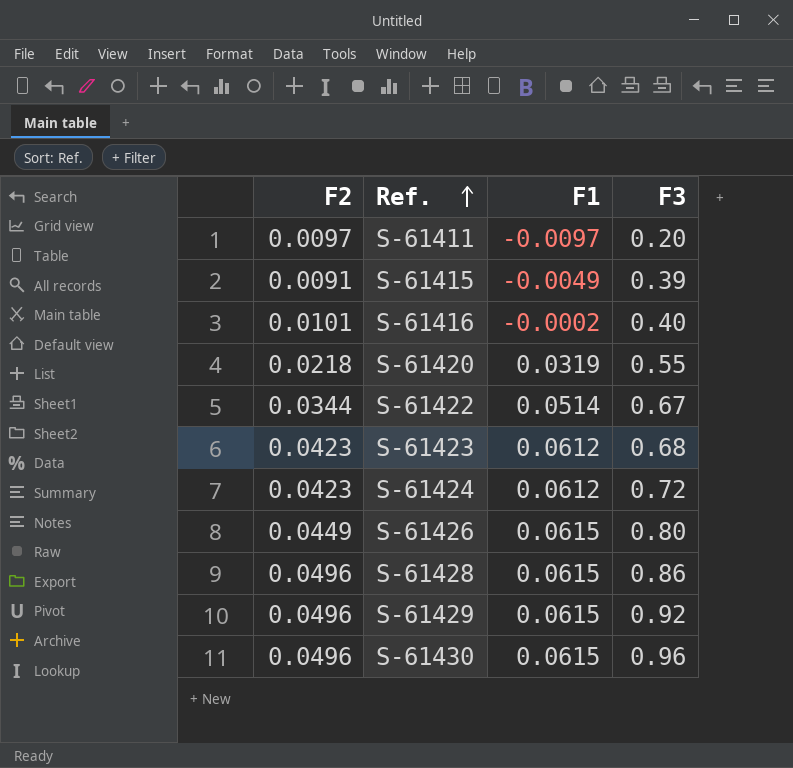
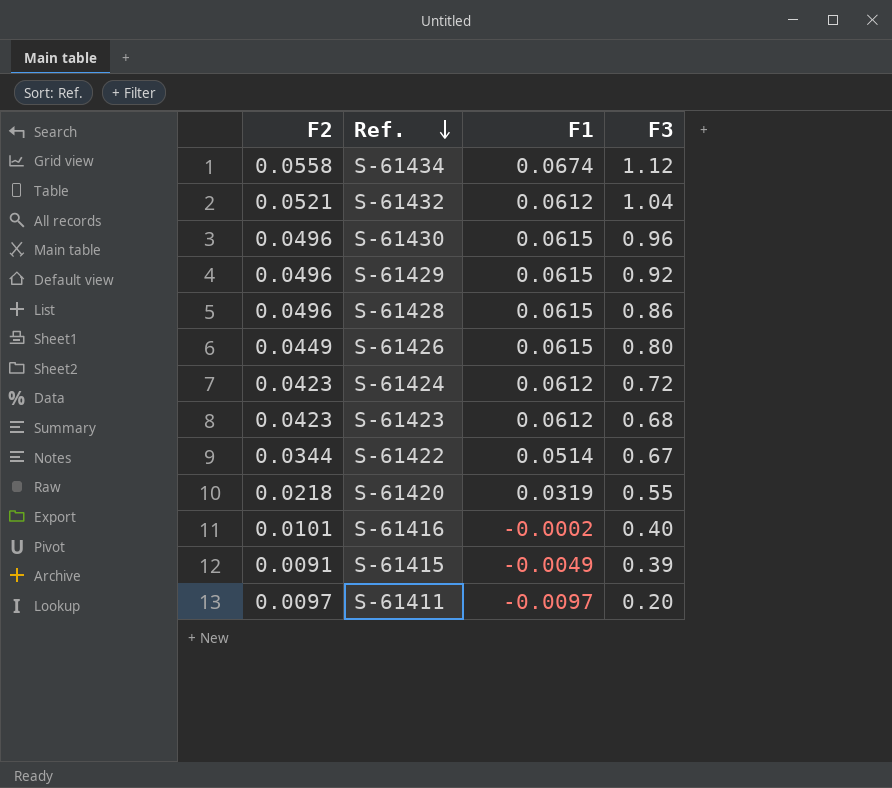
row order: Ref. ascending -> Ref. descending
row S-61434: none -> 0.0558 | 0.0674 | 1.12
row S-61432: none -> 0.0521 | 0.0612 | 1.04

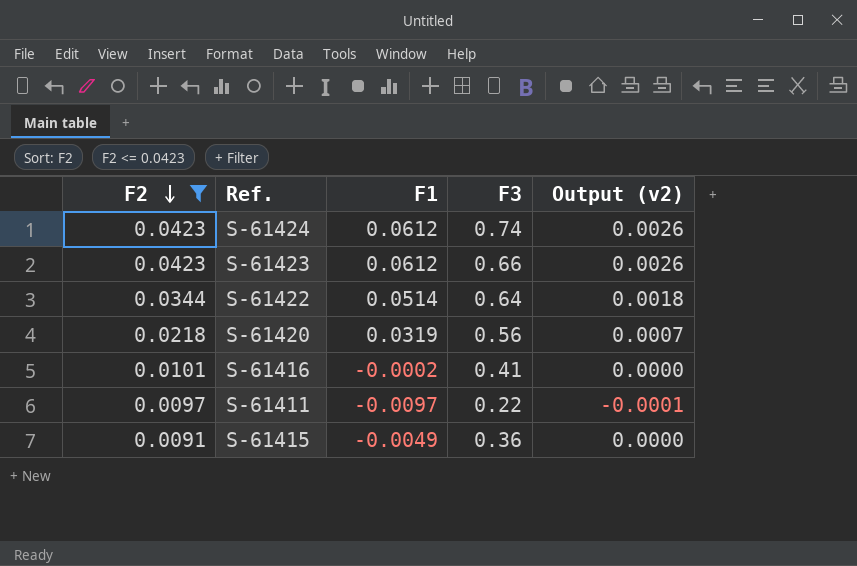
filter: none -> F2 <= 0.0423
row order: Ref. descending -> F2 descending
column Output (v2) | formula: none -> [F2] * [F1]
S-61424 | F3: 0.72 -> 0.74
S-61423 | F3: 0.68 -> 0.66
S-61422 | F3: 0.67 -> 0.64
S-61420 | F3: 0.55 -> 0.56
S-61416 | F3: 0.40 -> 0.41
S-61411 | F3: 0.20 -> 0.22
S-61415 | F3: 0.39 -> 0.36

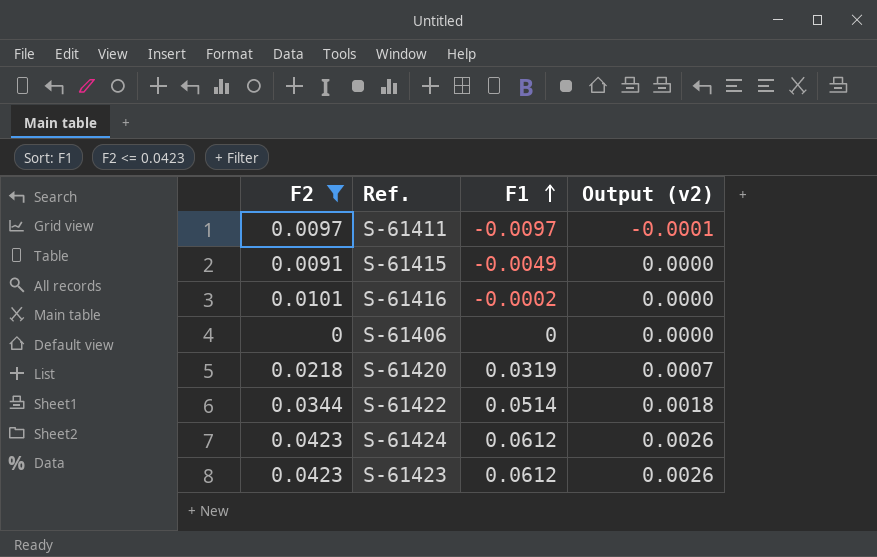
row order: F2 descending -> F1 ascending
column F3 | position: 4 -> none
row S-61406: none -> 0 | 0 | 0.0000

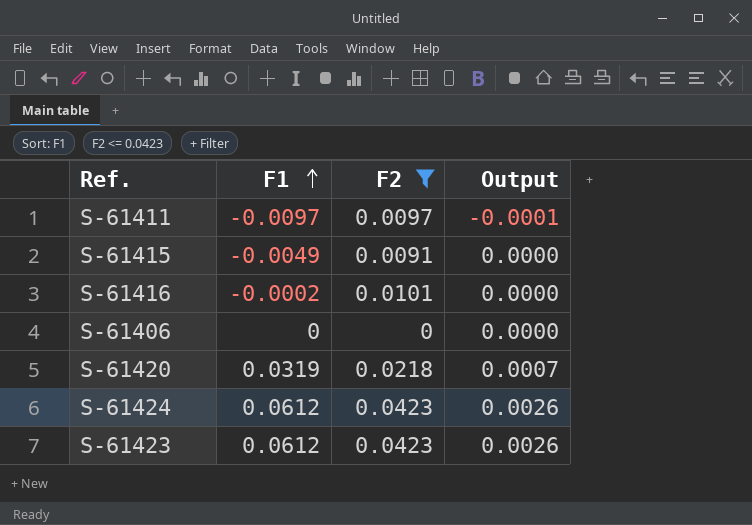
column F2 | position: 1 -> 3
column name: Output (v2) -> Output
row S-61422: 0.0344 | 0.0514 | 0.0018 -> none

